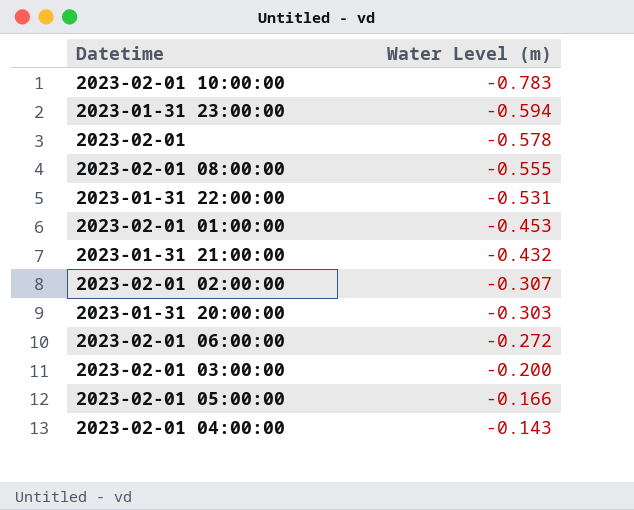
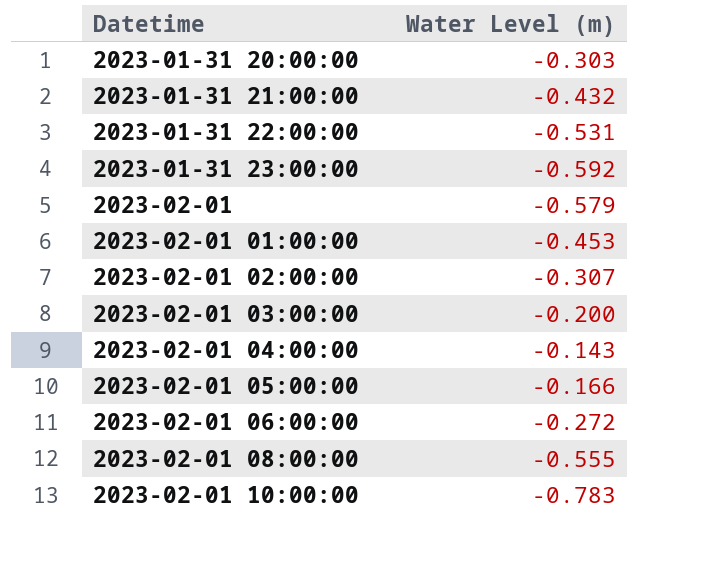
row order: Water Level (m) ascending -> Datetime ascending
2023-01-31 23:00:00 | Water Level (m): -0.594 -> -0.592
2023-02-01 | Water Level (m): -0.578 -> -0.579

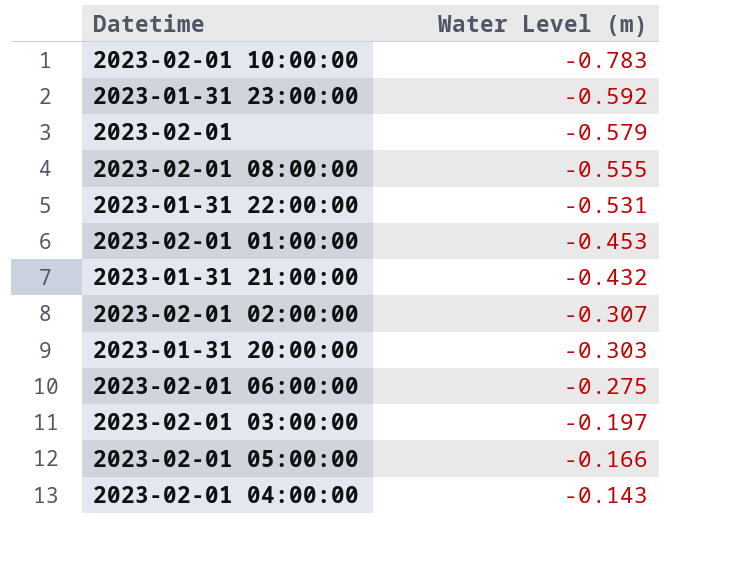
row order: Datetime ascending -> Water Level (m) ascending
2023-02-01 06:00:00 | Water Level (m): -0.272 -> -0.275
2023-02-01 03:00:00 | Water Level (m): -0.200 -> -0.197

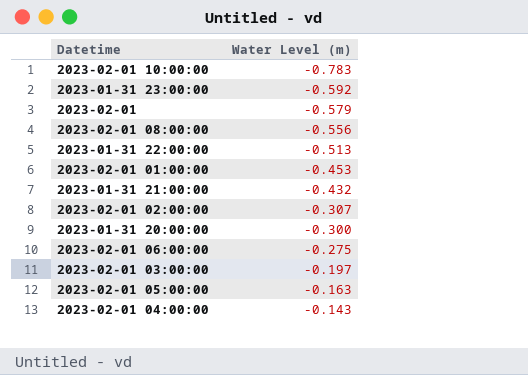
2023-02-01 08:00:00 | Water Level (m): -0.555 -> -0.556
2023-01-31 22:00:00 | Water Level (m): -0.531 -> -0.513
2023-01-31 20:00:00 | Water Level (m): -0.303 -> -0.300
2023-02-01 05:00:00 | Water Level (m): -0.166 -> -0.163

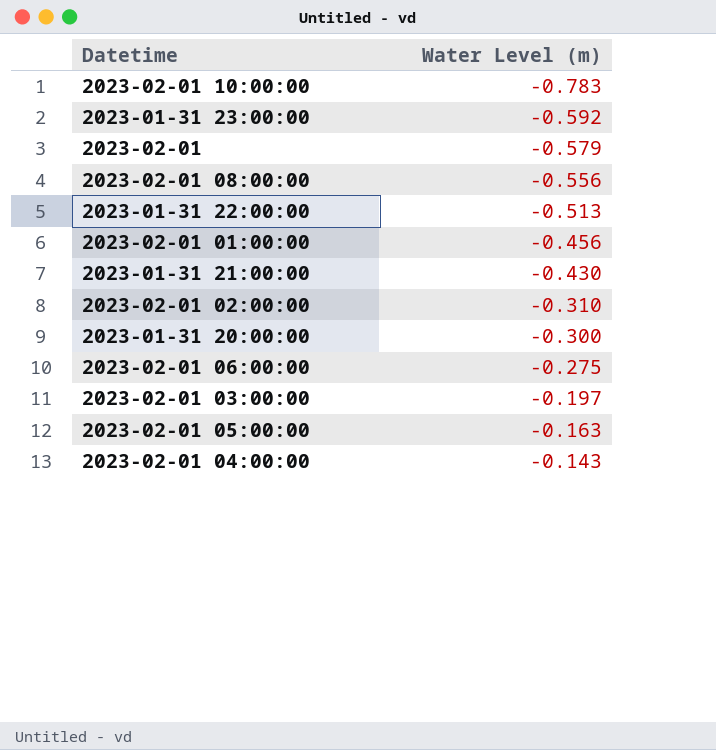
2023-02-01 01:00:00 | Water Level (m): -0.453 -> -0.456
2023-01-31 21:00:00 | Water Level (m): -0.432 -> -0.430
2023-02-01 02:00:00 | Water Level (m): -0.307 -> -0.310

